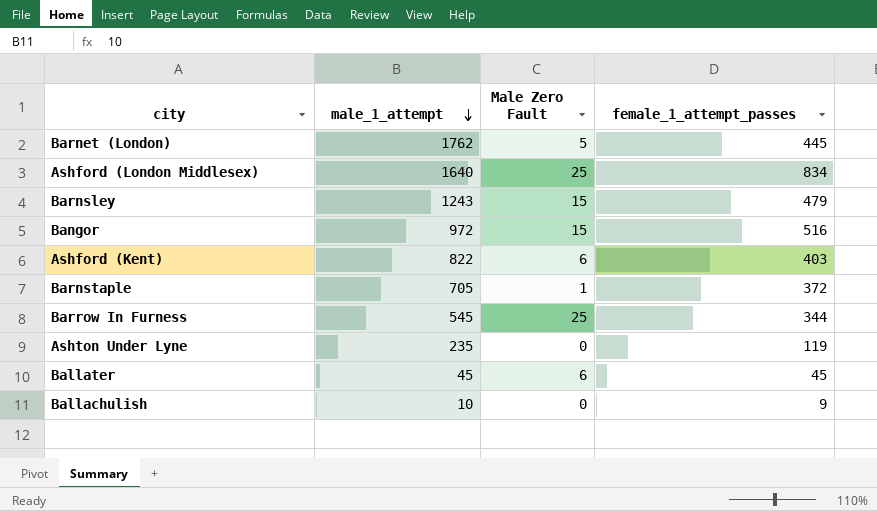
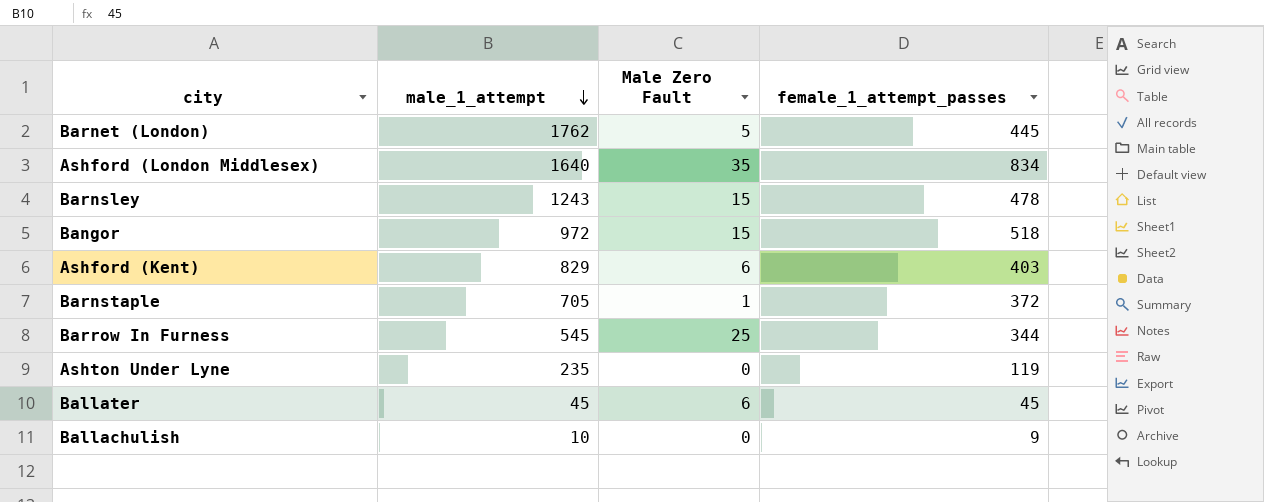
Ashford (London Middlesex) | Male Zero Fault: 25 -> 35
Barnsley | female_1_attempt_passes: 479 -> 478
Bangor | female_1_attempt_passes: 516 -> 518
Ashford (Kent) | male_1_attempt: 822 -> 829

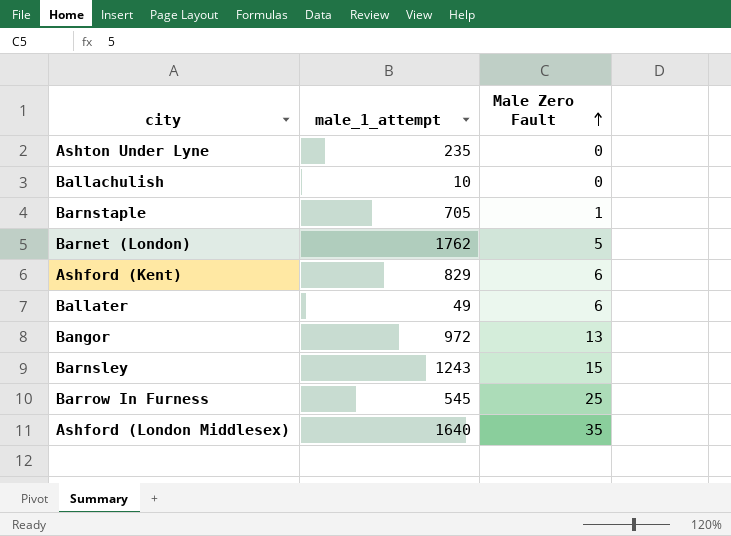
row order: male_1_attempt descending -> Male Zero Fault ascending
column female_1_attempt_passes | position: 4 -> none
Ballater | male_1_attempt: 45 -> 49
Bangor | Male Zero Fault: 15 -> 13

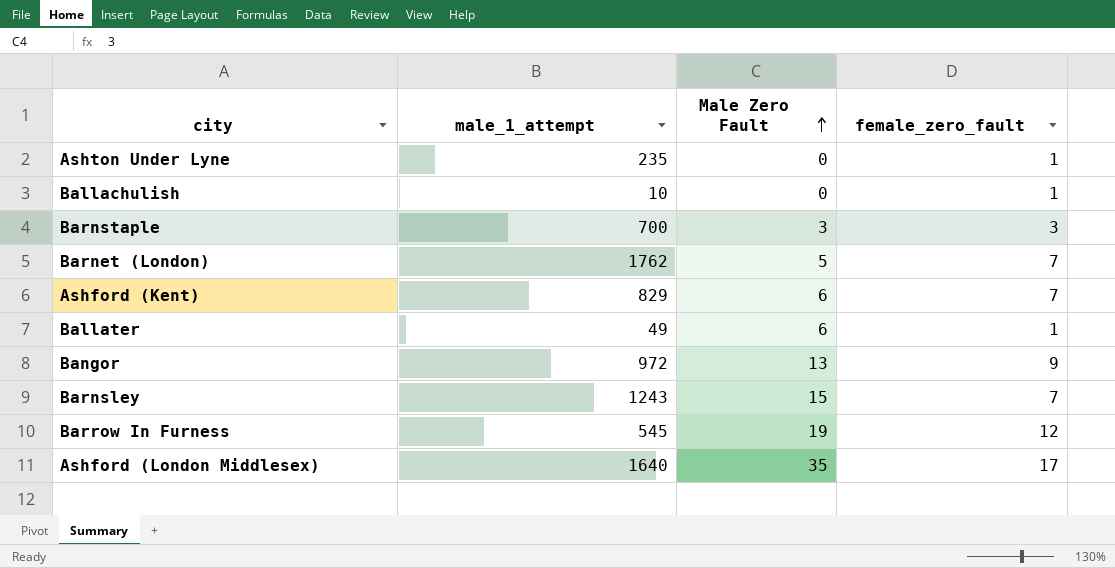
column female_zero_fault | position: none -> 4
Barnstaple | male_1_attempt: 705 -> 700
Barnstaple | Male Zero Fault: 1 -> 3
Barrow In Furness | Male Zero Fault: 25 -> 19

